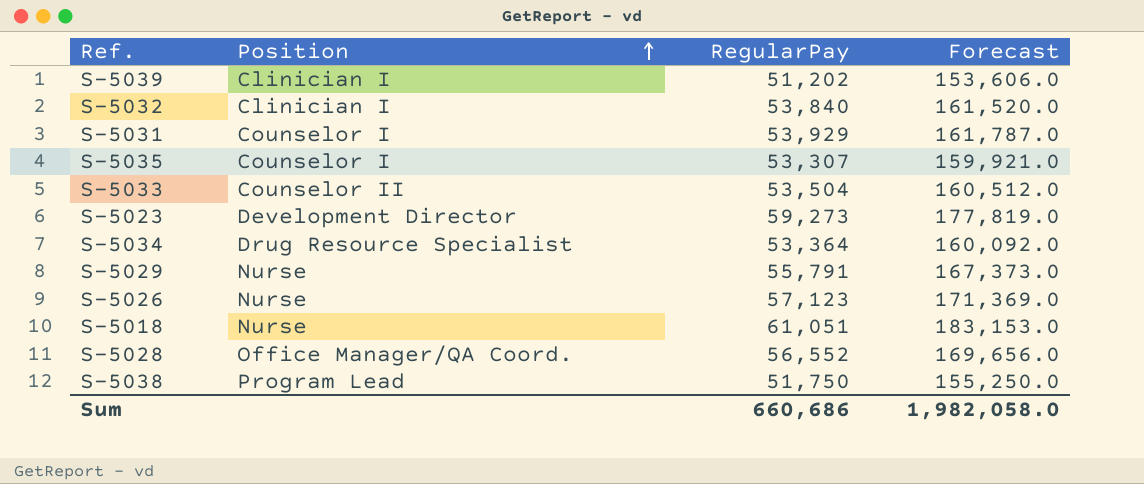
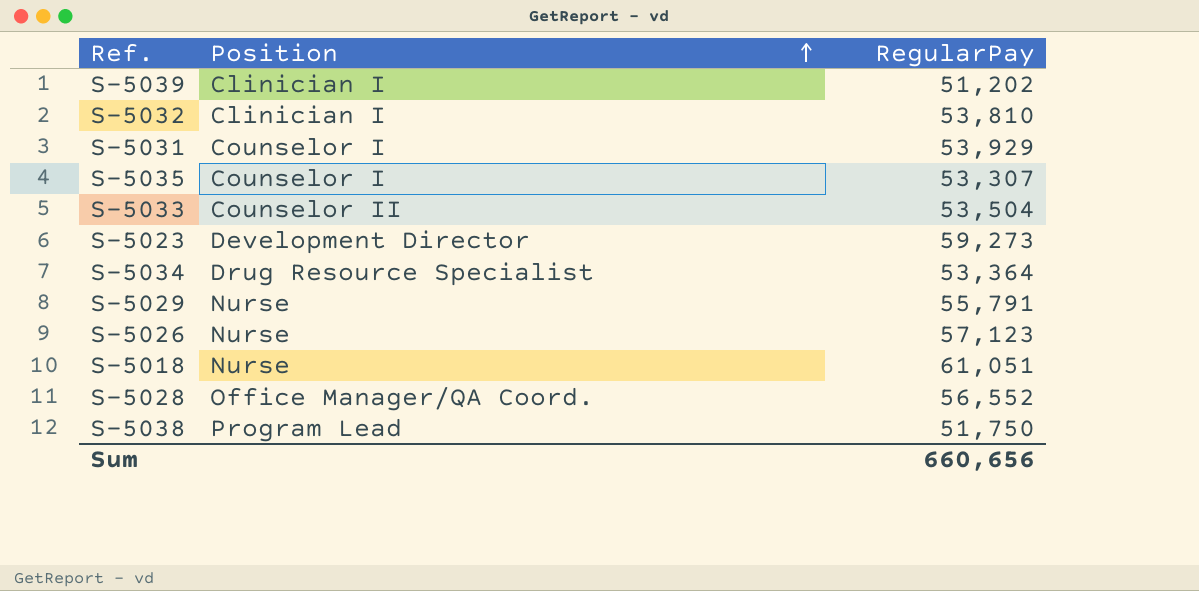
column Forecast | formula: [RegularPay] * 3 -> none
S-5032 | RegularPay: 53,840 -> 53,810
Sum | RegularPay: 660,686 -> 660,656

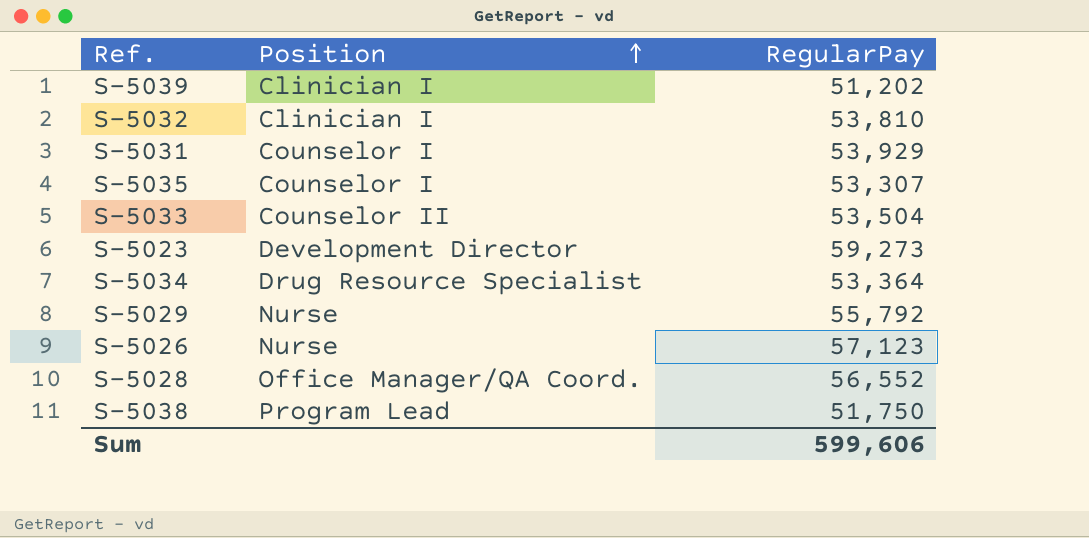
row S-5018: Nurse | 61,051 -> none
S-5029 | RegularPay: 55,791 -> 55,792
Sum | RegularPay: 660,656 -> 599,606

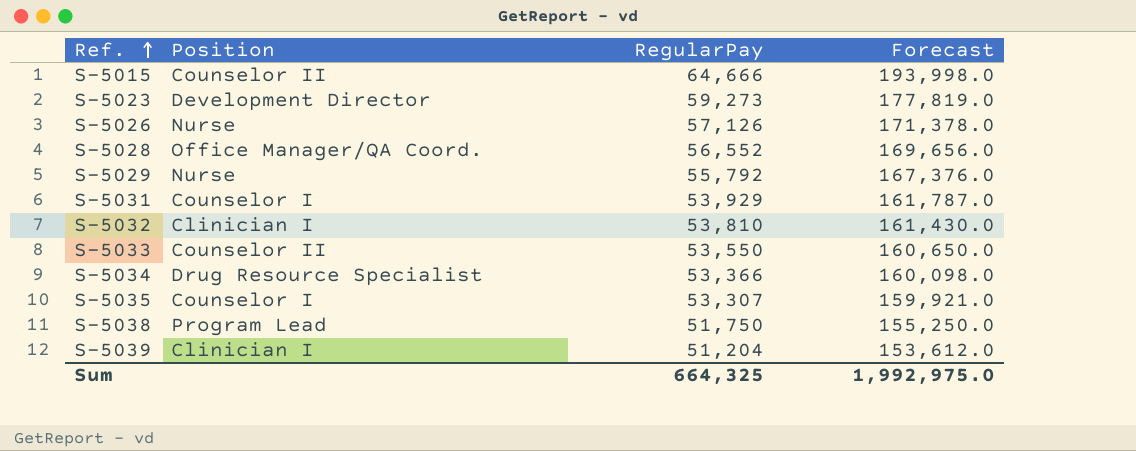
row order: Position ascending -> Ref. ascending
column Forecast | formula: none -> [RegularPay] * 3
row S-5015: none -> Counselor II | 64,666 | 193,998.0
S-5026 | RegularPay: 57,123 -> 57,126
S-5033 | RegularPay: 53,504 -> 53,550
S-5034 | RegularPay: 53,364 -> 53,366
S-5039 | RegularPay: 51,202 -> 51,204
Sum | RegularPay: 599,606 -> 664,325

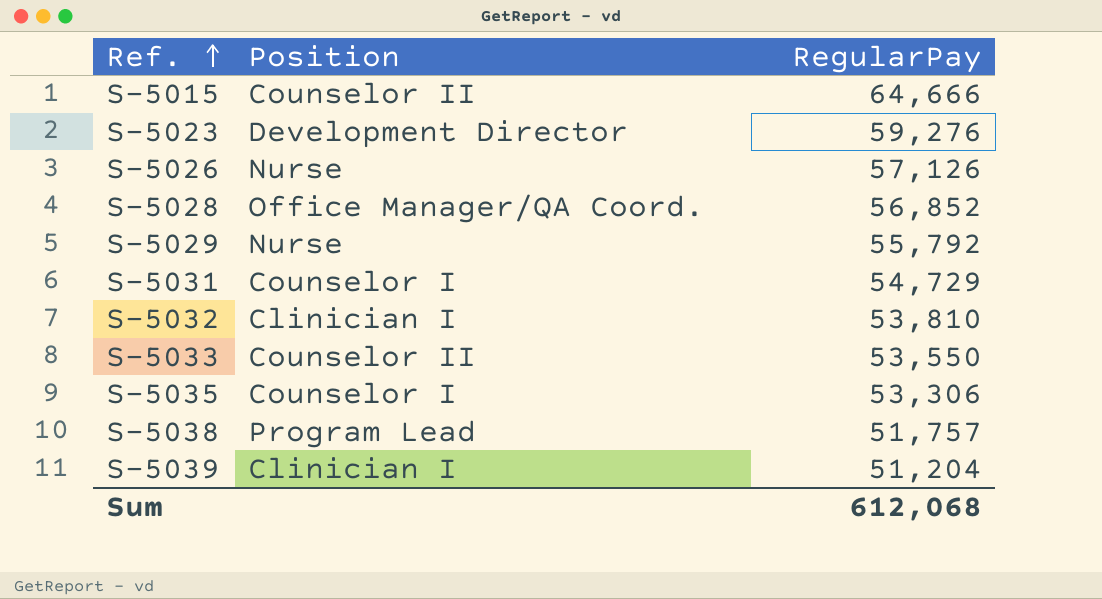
column Forecast | formula: [RegularPay] * 3 -> none
row S-5034: Drug Resource Specialist | 53,366 | 160,098.0 -> none
S-5023 | RegularPay: 59,273 -> 59,276
S-5028 | RegularPay: 56,552 -> 56,852
S-5031 | RegularPay: 53,929 -> 54,729
S-5035 | RegularPay: 53,307 -> 53,306
S-5038 | RegularPay: 51,750 -> 51,757
Sum | RegularPay: 664,325 -> 612,068

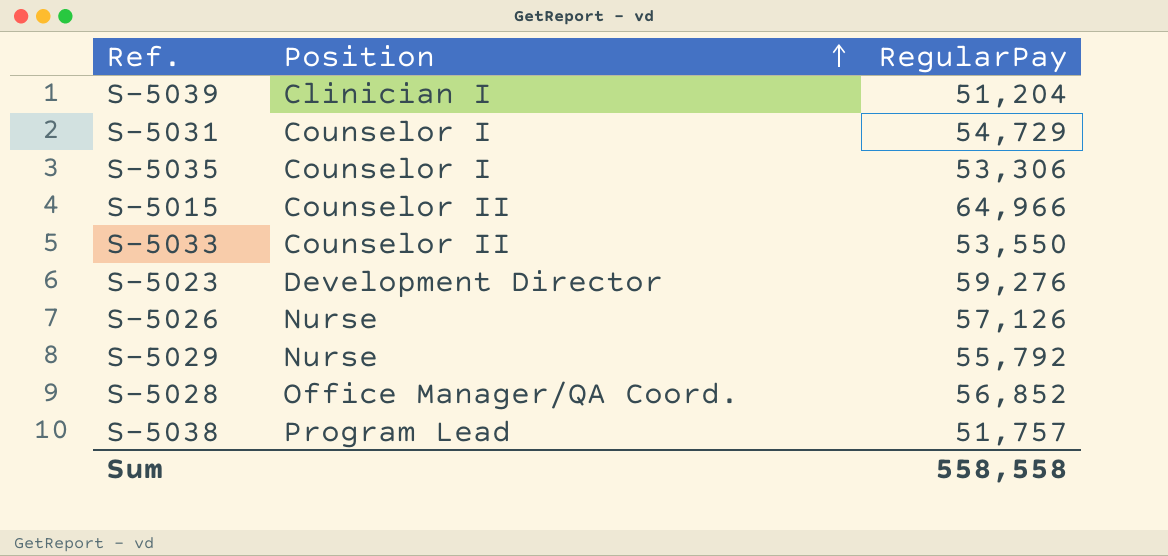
row order: Ref. ascending -> Position ascending
row S-5032: Clinician I | 53,810 -> none
S-5015 | RegularPay: 64,666 -> 64,966
Sum | RegularPay: 612,068 -> 558,558

